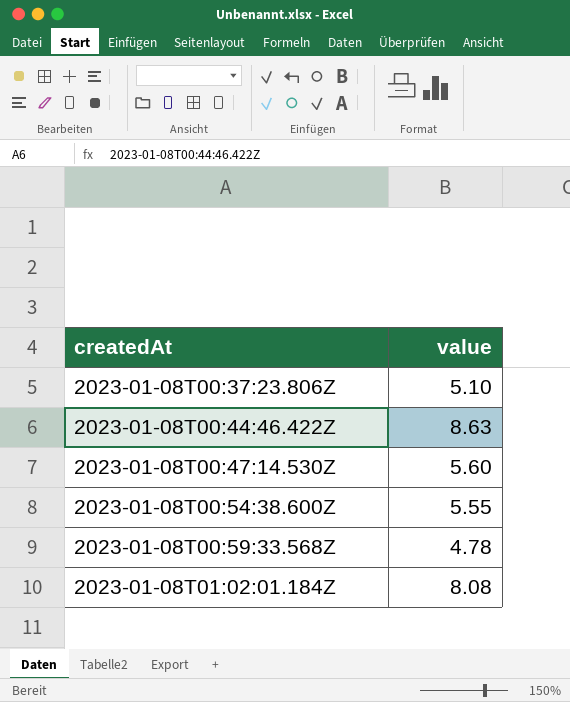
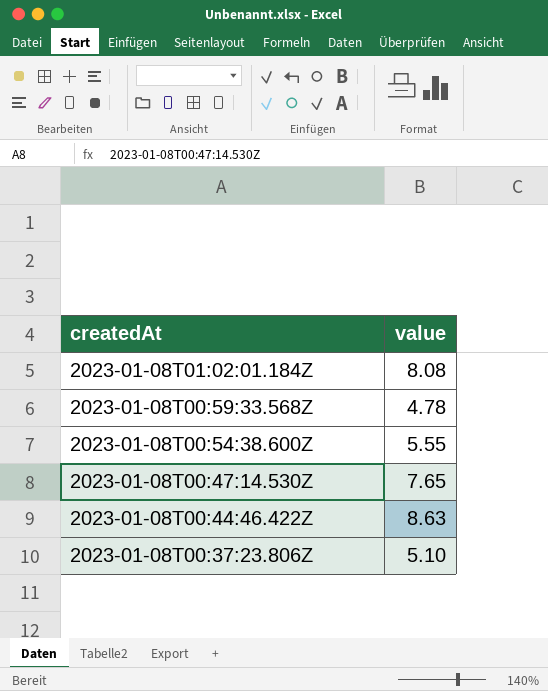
row order: createdAt ascending -> createdAt descending
2023-01-08T00:47:14.530Z | value: 5.60 -> 7.65

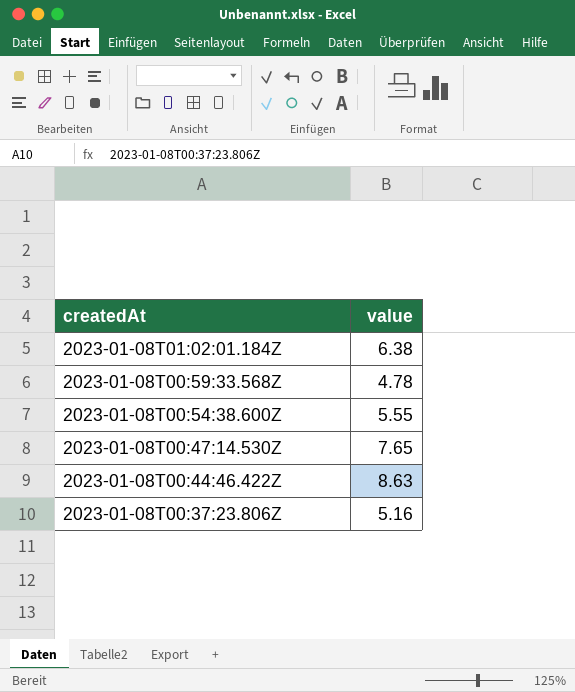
2023-01-08T01:02:01.184Z | value: 8.08 -> 6.38
2023-01-08T00:37:23.806Z | value: 5.10 -> 5.16

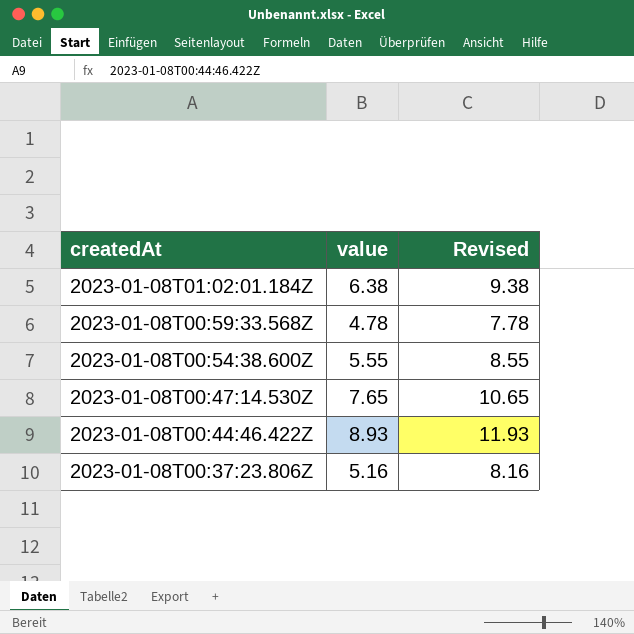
column Revised | formula: none -> [value] + 3
2023-01-08T00:44:46.422Z | value: 8.63 -> 8.93

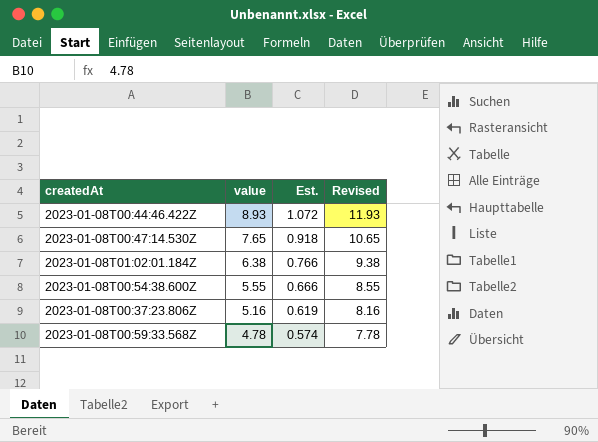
row order: createdAt descending -> value descending
column Est. | formula: none -> [value] * 0.12

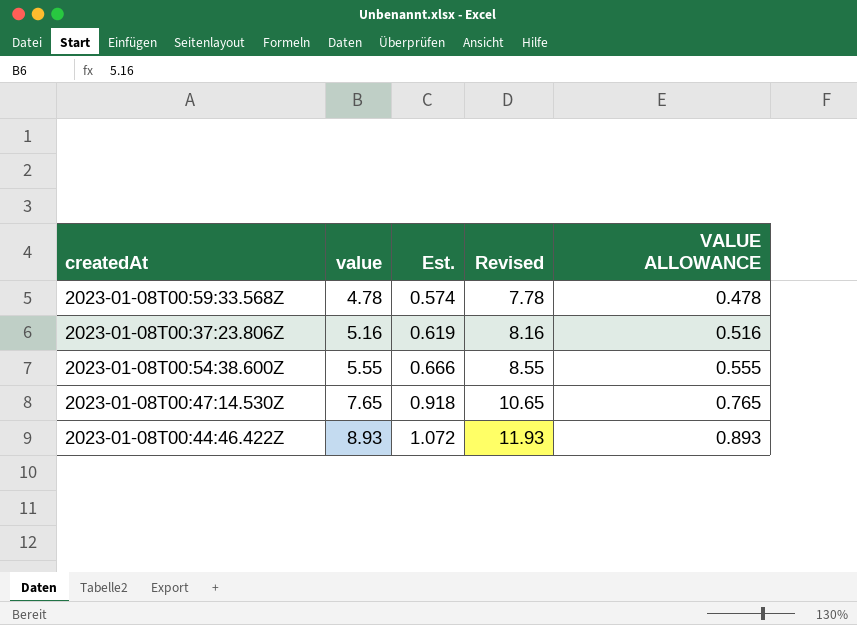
row order: value descending -> value ascending
column VALUE ALLOWANCE | formula: none -> [value] * 0.1
row 2023-01-08T01:02:01.184Z: 6.38 | 0.766 | 9.38 -> none

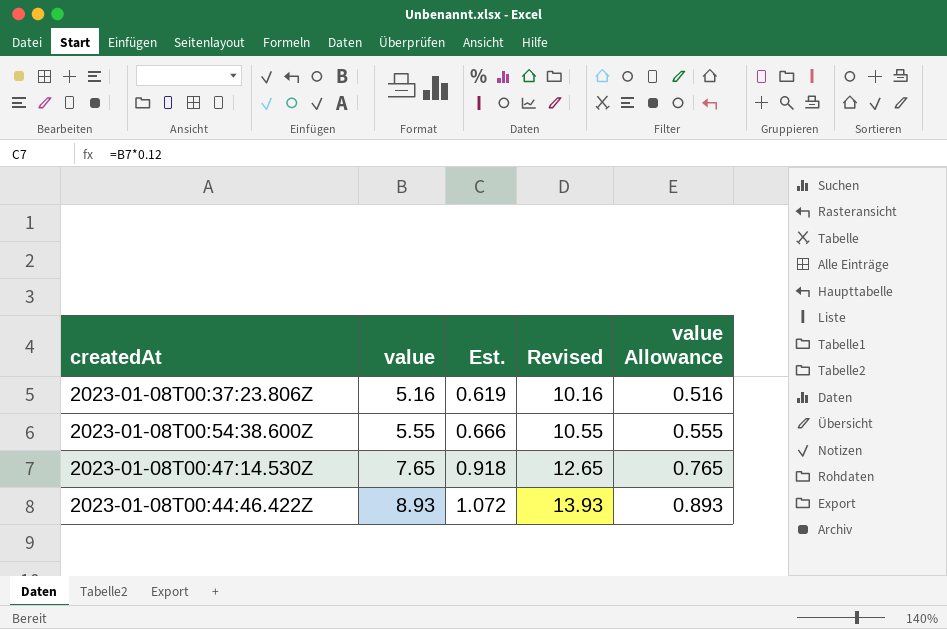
column Revised | formula: [value] + 3 -> [value] + 5
column name: VALUE ALLOWANCE -> value Allowance
row 2023-01-08T00:59:33.568Z: 4.78 | 0.574 | 7.78 | 0.478 -> none

